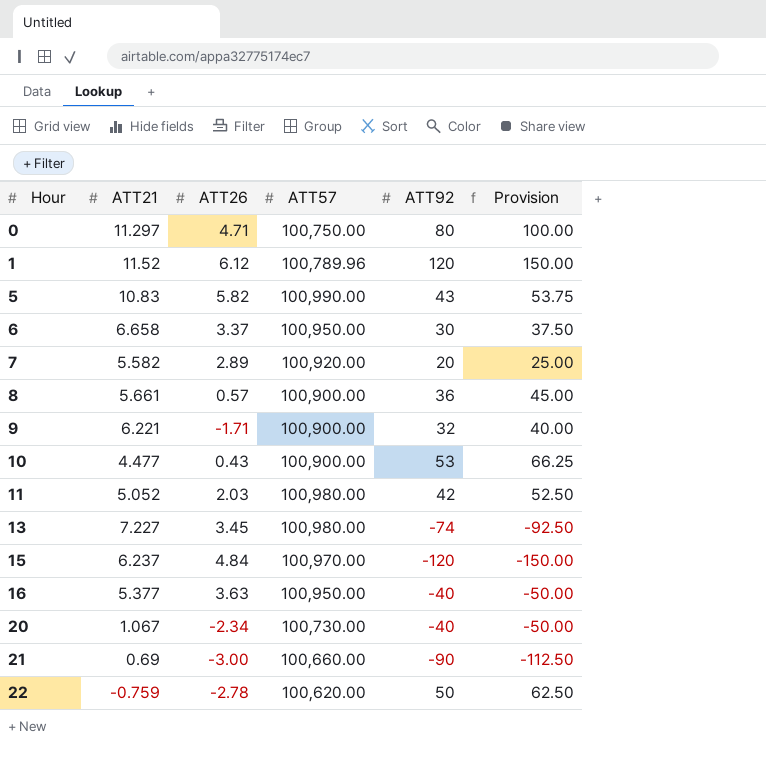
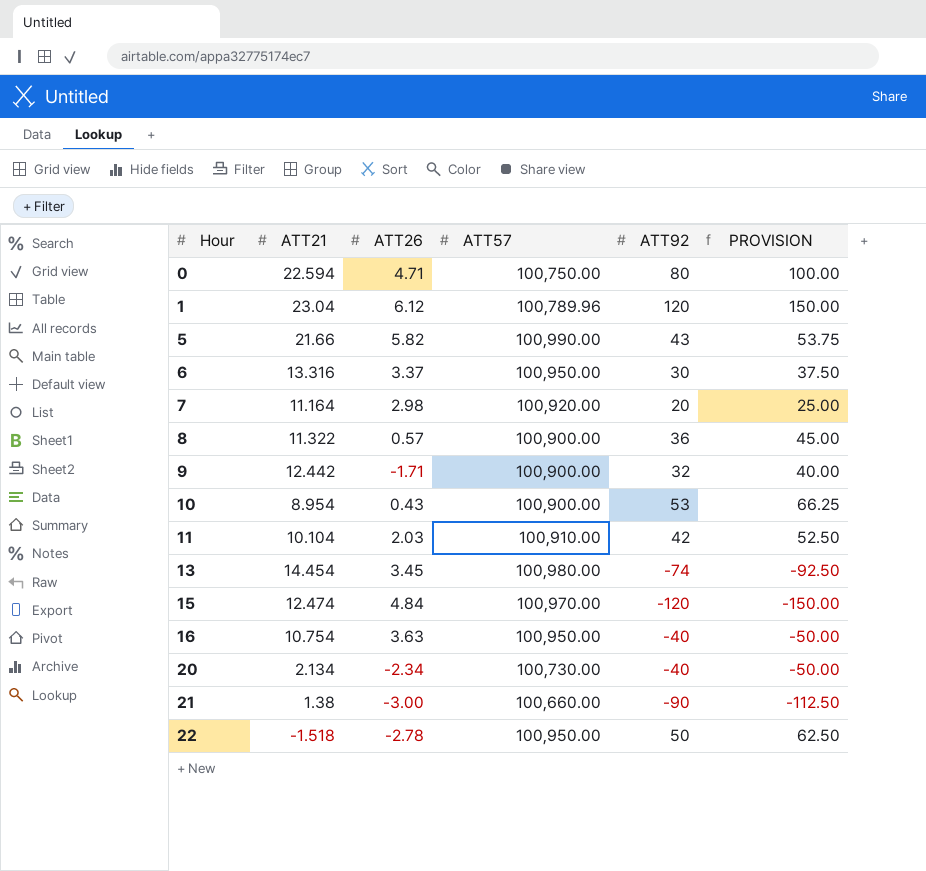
column name: Provision -> PROVISION
0 | ATT21: 11.297 -> 22.594
1 | ATT21: 11.52 -> 23.04
5 | ATT21: 10.83 -> 21.66
6 | ATT21: 6.658 -> 13.316
7 | ATT21: 5.582 -> 11.164
7 | ATT26: 2.89 -> 2.98
8 | ATT21: 5.661 -> 11.322
9 | ATT21: 6.221 -> 12.442
10 | ATT21: 4.477 -> 8.954
11 | ATT21: 5.052 -> 10.104
11 | ATT57: 100,980.00 -> 100,910.00
13 | ATT21: 7.227 -> 14.454
15 | ATT21: 6.237 -> 12.474
16 | ATT21: 5.377 -> 10.754
20 | ATT21: 1.067 -> 2.134
21 | ATT21: 0.69 -> 1.38
22 | ATT21: -0.759 -> -1.518
22 | ATT57: 100,620.00 -> 100,950.00

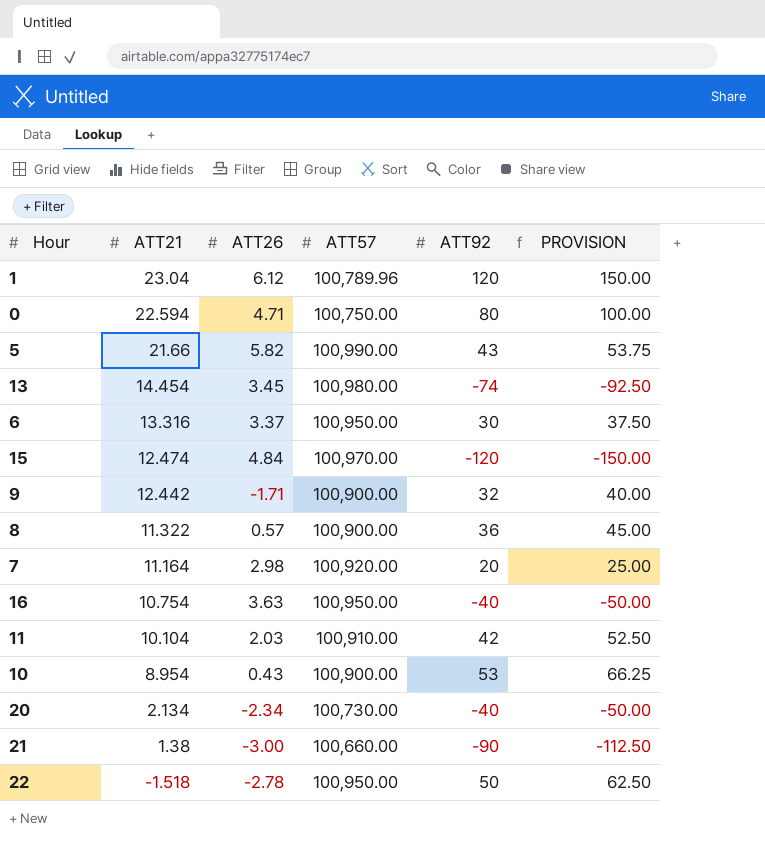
row order: Hour ascending -> ATT21 descending

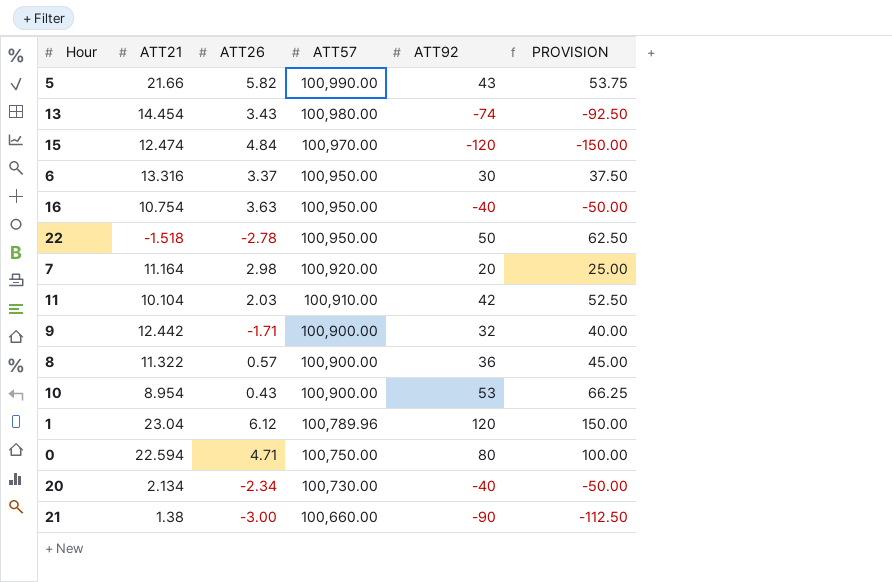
row order: ATT21 descending -> ATT57 descending
13 | ATT26: 3.45 -> 3.43

